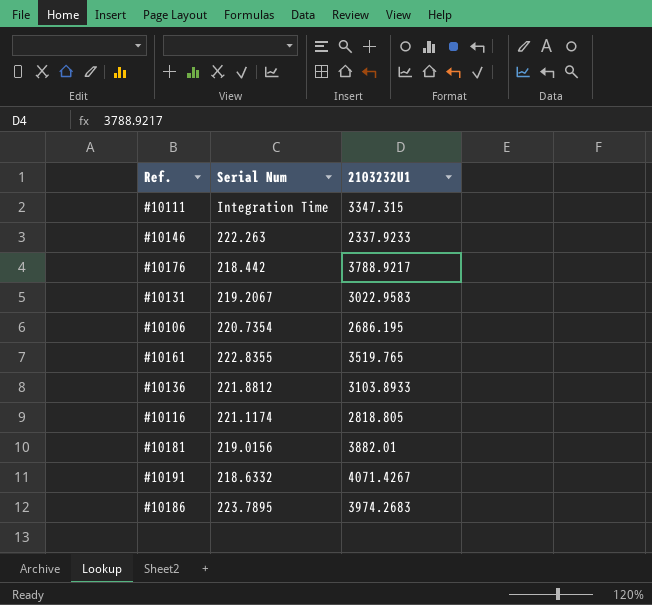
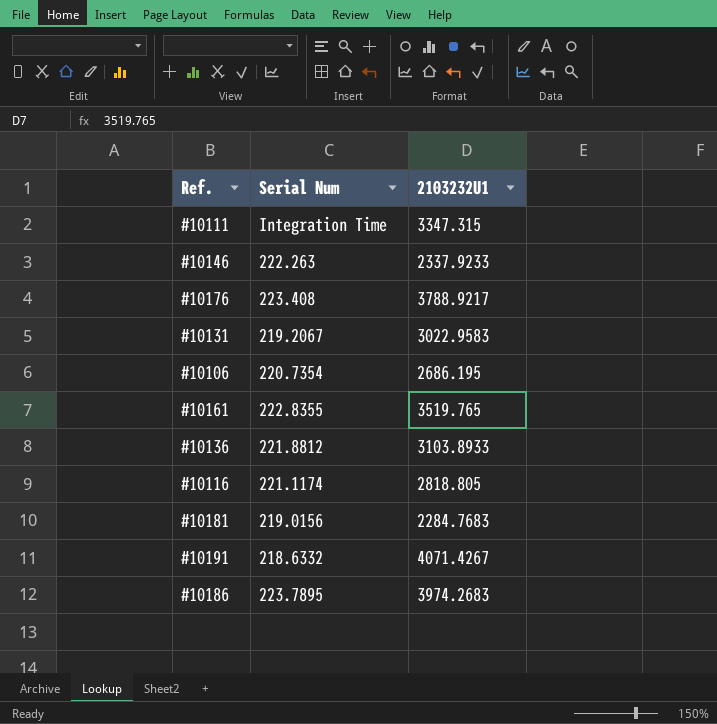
#10176 | Serial Num: 218.442 -> 223.408
#10181 | 2103232U1: 3882.01 -> 2284.7683

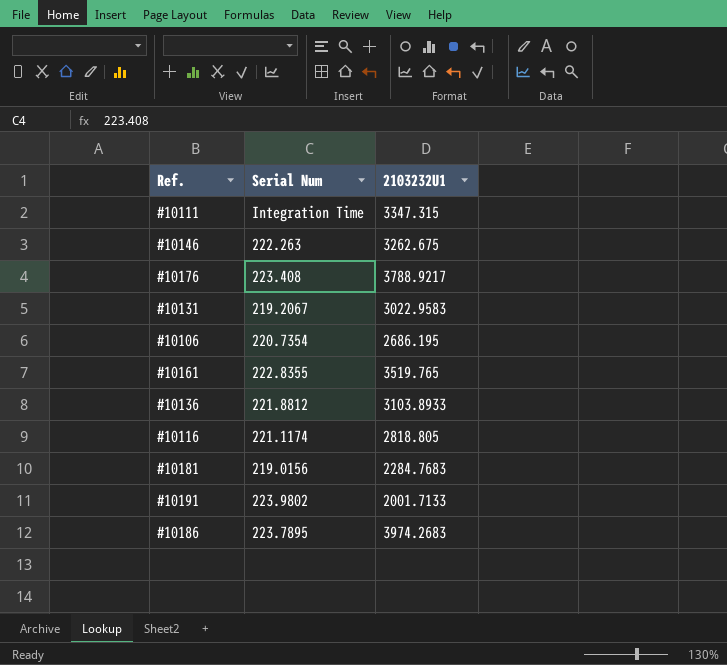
#10146 | 2103232U1: 2337.9233 -> 3262.675
#10191 | Serial Num: 218.6332 -> 223.9802
#10191 | 2103232U1: 4071.4267 -> 2001.7133

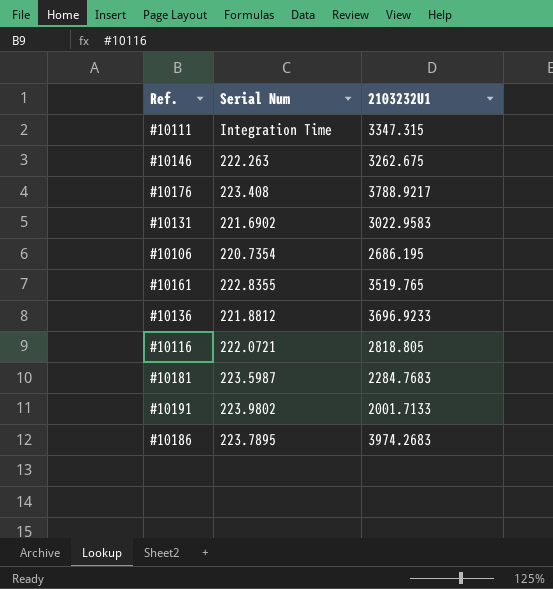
#10131 | Serial Num: 219.2067 -> 221.6902
#10136 | 2103232U1: 3103.8933 -> 3696.9233
#10116 | Serial Num: 221.1174 -> 222.0721
#10181 | Serial Num: 219.0156 -> 223.5987

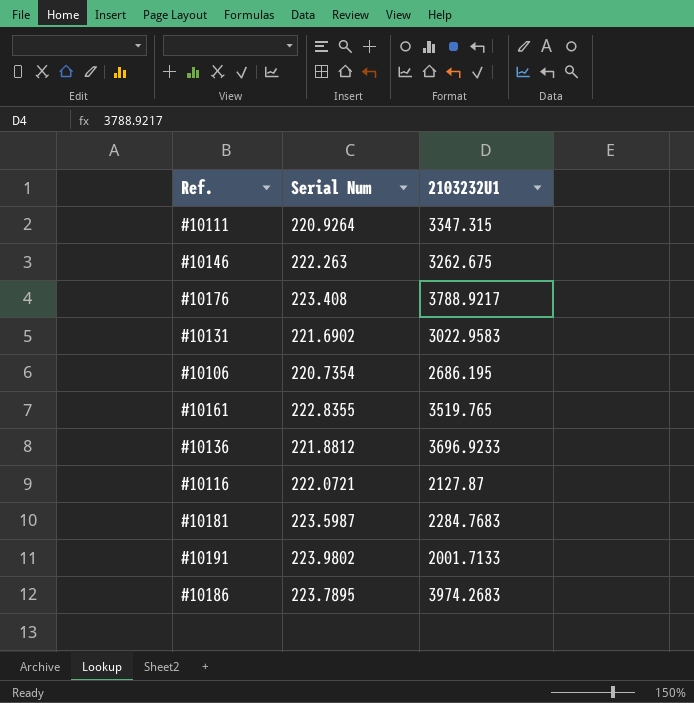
#10111 | Serial Num: Integration Time -> 220.9264
#10116 | 2103232U1: 2818.805 -> 2127.87

